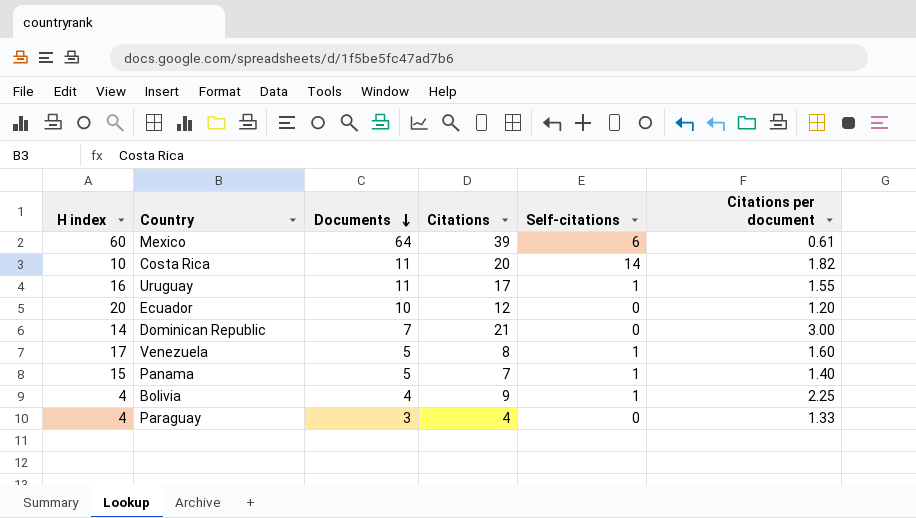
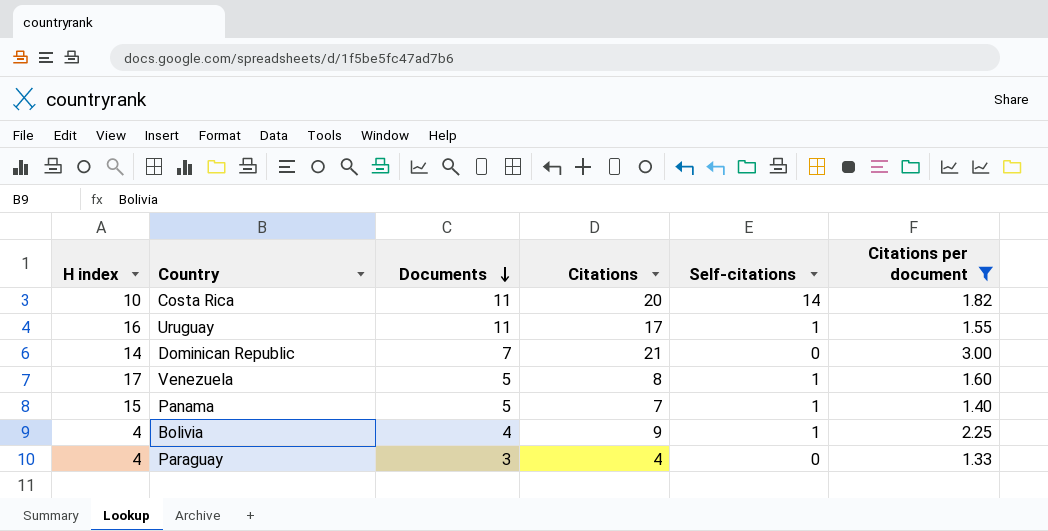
filter: none -> Citations per document >= 1.33

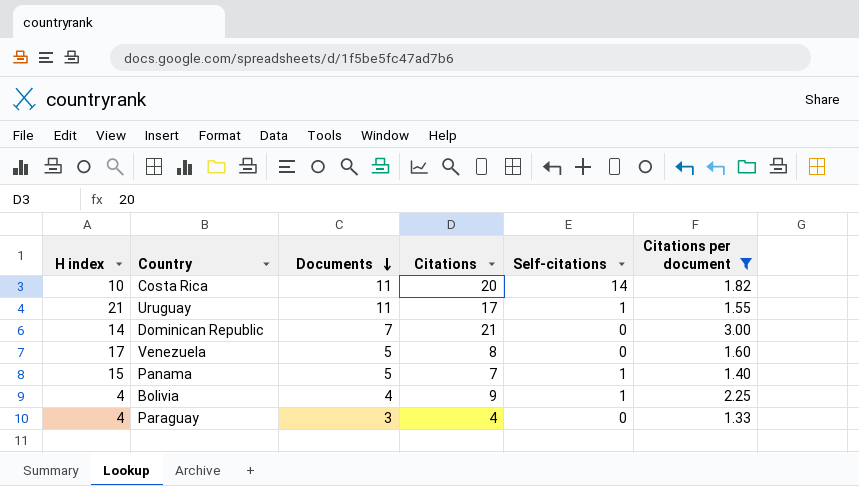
Uruguay | H index: 16 -> 21
Venezuela | Self-citations: 1 -> 0

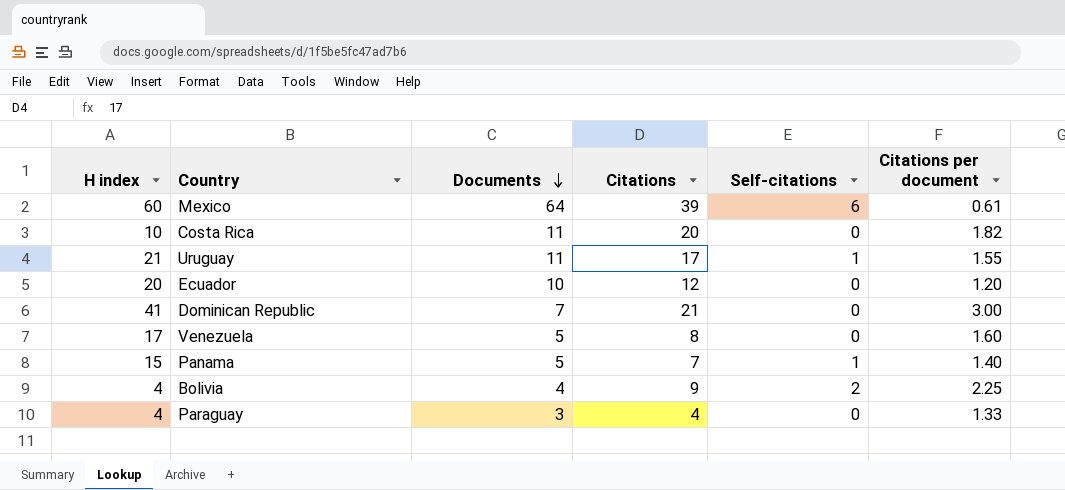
filter: Citations per document >= 1.33 -> none
Costa Rica | Self-citations: 14 -> 0
Dominican Republic | H index: 14 -> 41
Bolivia | Self-citations: 1 -> 2

